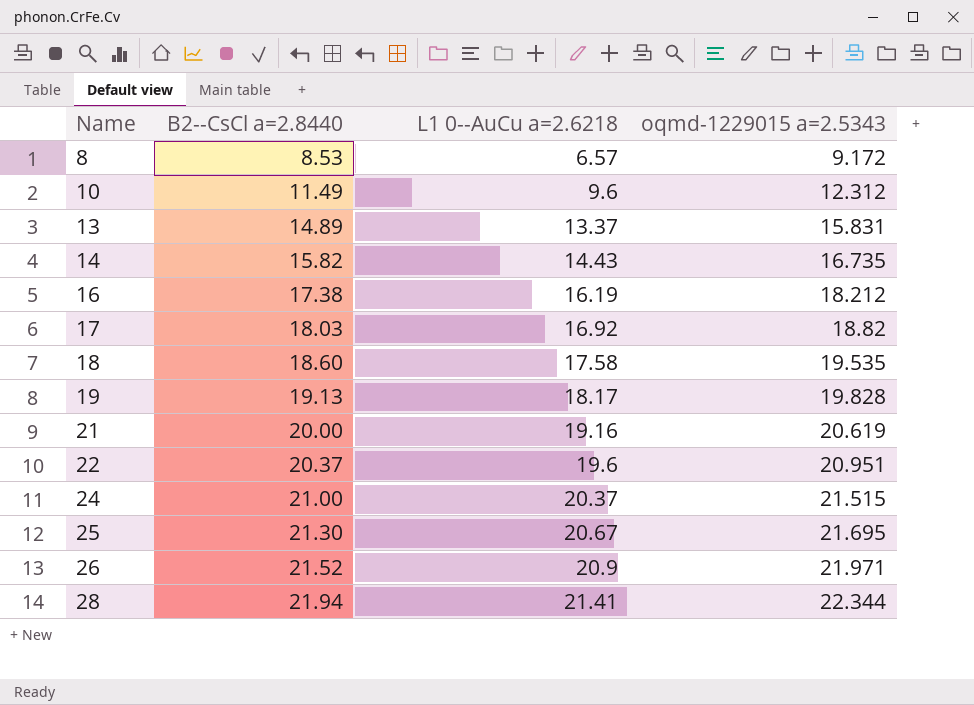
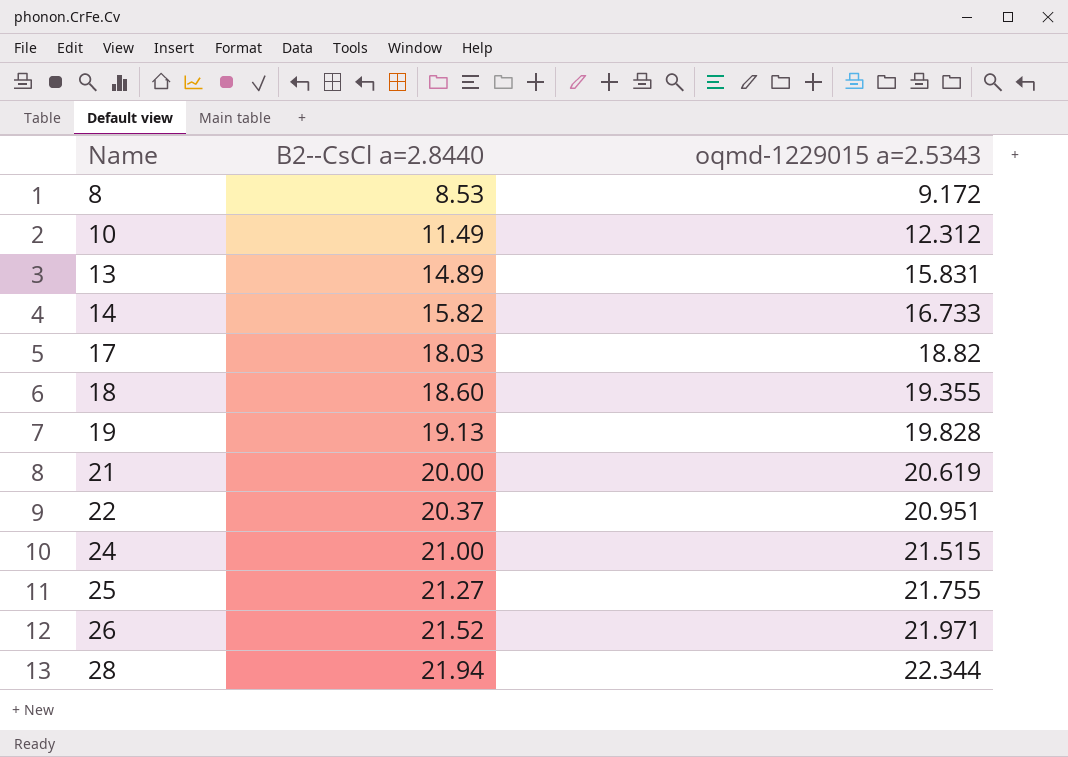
column L1 0--AuCu a=2.6218 | position: 3 -> none
row 16: 17.38 | 16.19 | 18.212 -> none
14 | oqmd-1229015 a=2.5343: 16.735 -> 16.733
18 | oqmd-1229015 a=2.5343: 19.535 -> 19.355
25 | B2--CsCl a=2.8440: 21.30 -> 21.27
25 | oqmd-1229015 a=2.5343: 21.695 -> 21.755

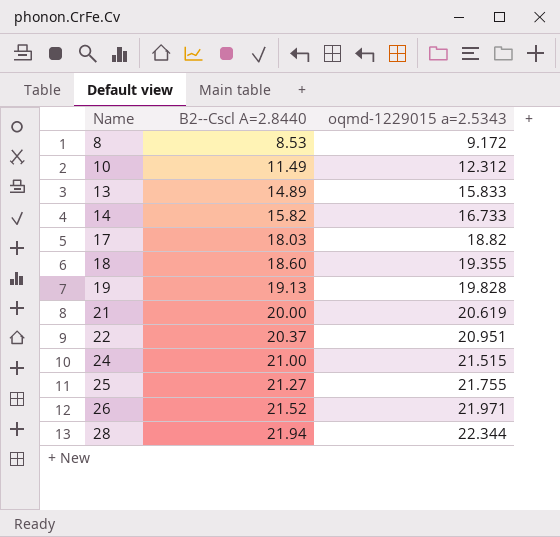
column name: B2--CsCl a=2.8440 -> B2--Cscl A=2.8440
13 | oqmd-1229015 a=2.5343: 15.831 -> 15.833

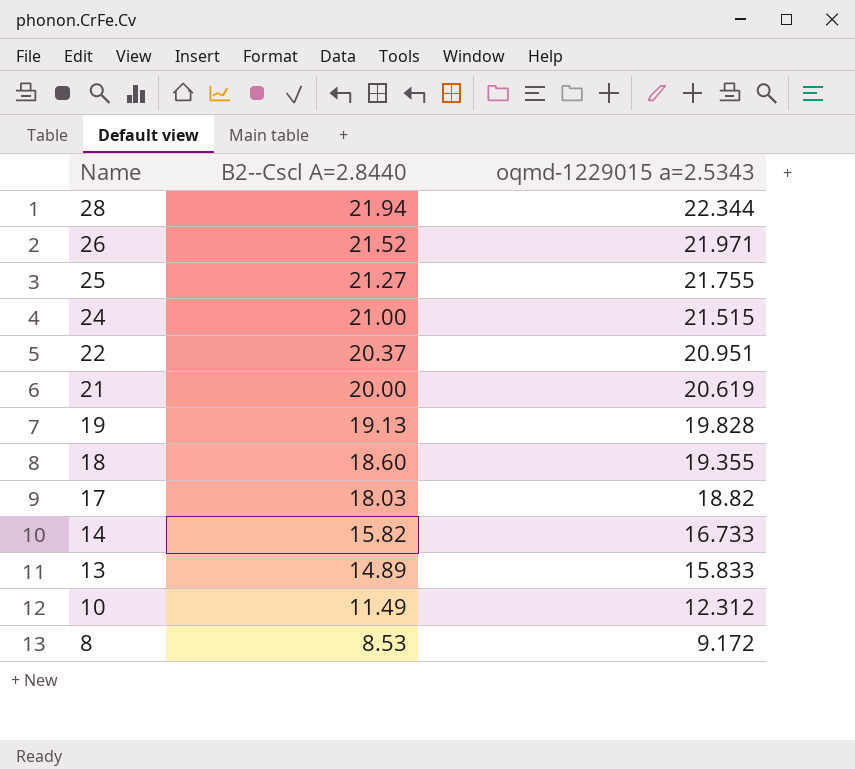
row order: Name ascending -> Name descending

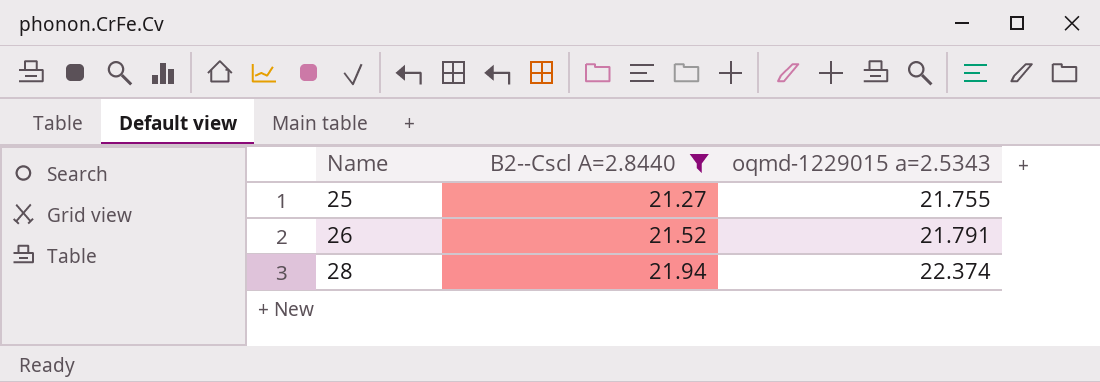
filter: none -> B2--Cscl A=2.8440 >= 21.27
row order: Name descending -> Name ascending
26 | oqmd-1229015 a=2.5343: 21.971 -> 21.791
28 | oqmd-1229015 a=2.5343: 22.344 -> 22.374

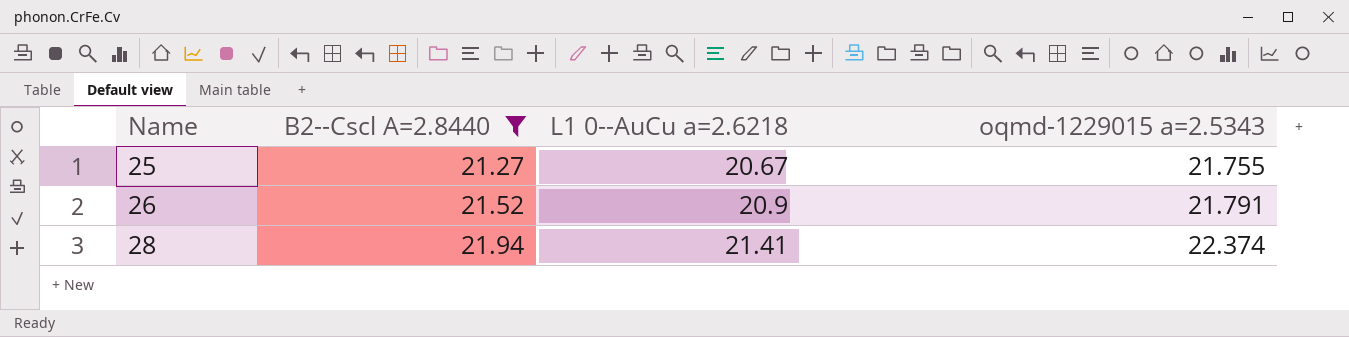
column L1 0--AuCu a=2.6218 | position: none -> 3

